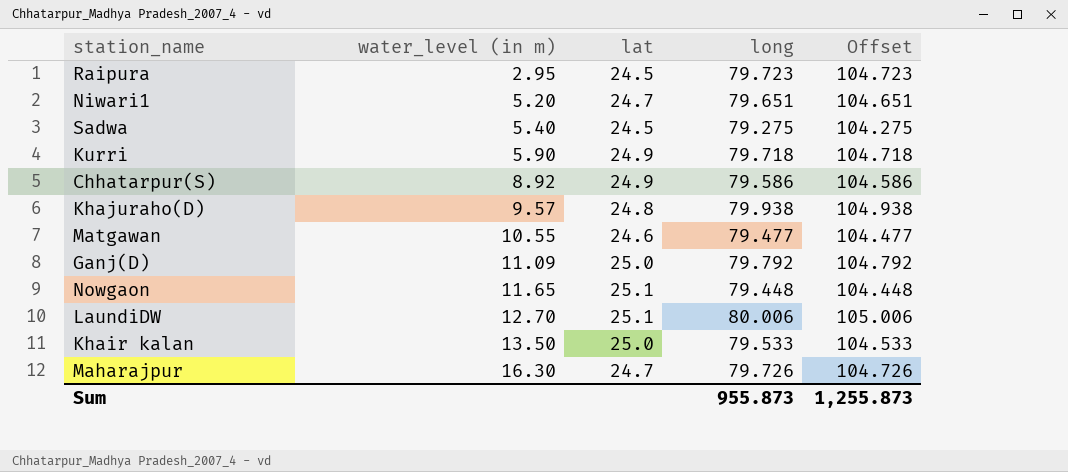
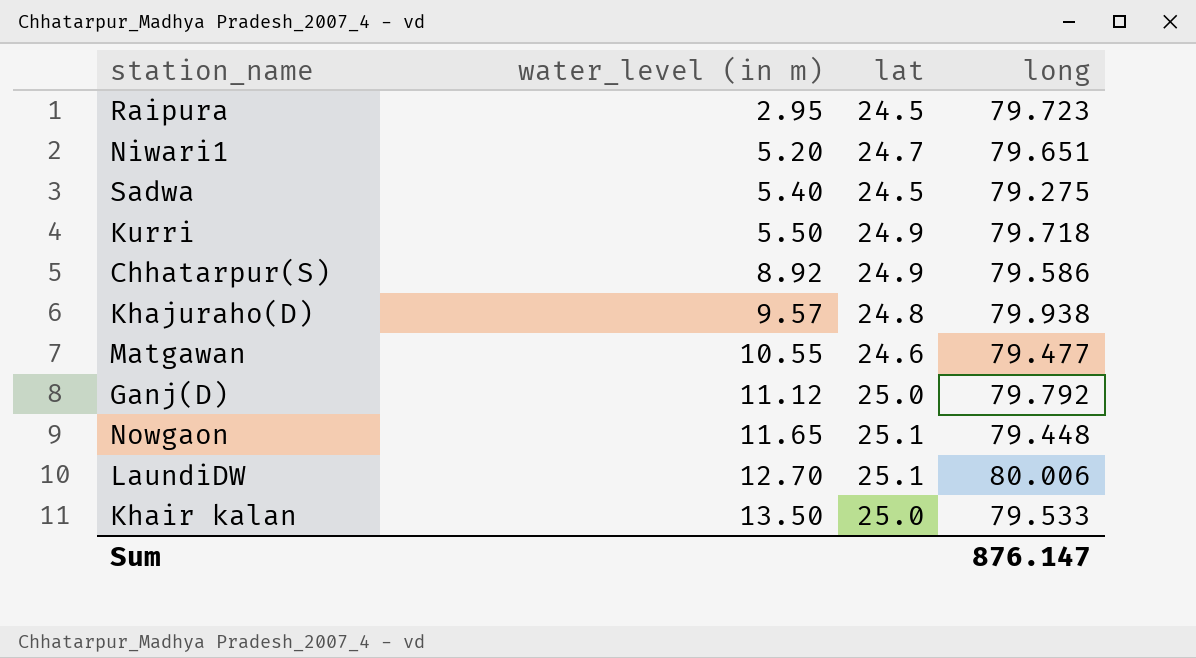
column Offset | formula: [long] + 25 -> none
row Maharajpur: 16.30 | 24.7 | 79.726 | 104.726 -> none
Kurri | water_level (in m): 5.90 -> 5.50
Ganj(D) | water_level (in m): 11.09 -> 11.12
Sum | long: 955.873 -> 876.147

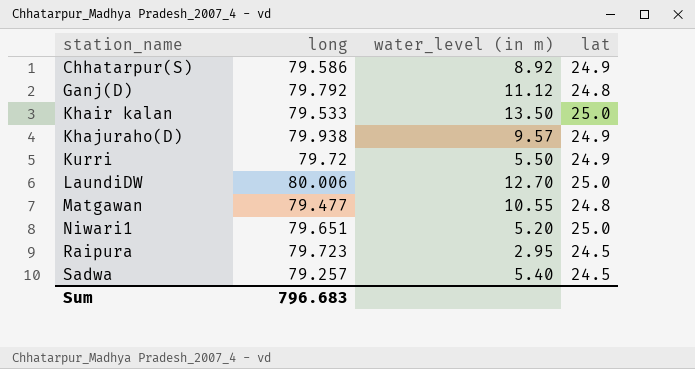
row order: water_level (in m) ascending -> station_name ascending
column long | position: 4 -> 2
row Nowgaon: 11.65 | 25.1 | 79.448 -> none
Ganj(D) | lat: 25.0 -> 24.8
Khajuraho(D) | lat: 24.8 -> 24.9
Kurri | long: 79.718 -> 79.72
LaundiDW | lat: 25.1 -> 25.0
Matgawan | lat: 24.6 -> 24.8
Niwari1 | lat: 24.7 -> 25.0
Sadwa | long: 79.275 -> 79.257
Sum | long: 876.147 -> 796.683

